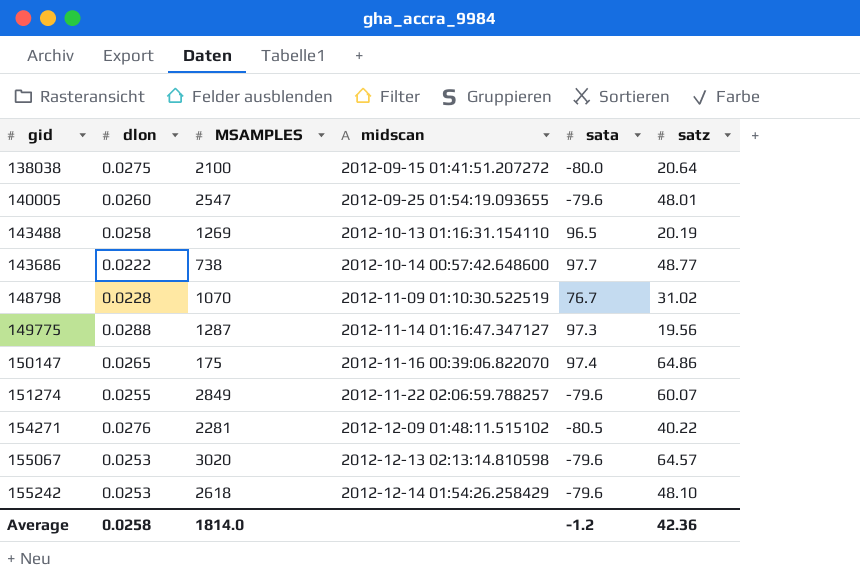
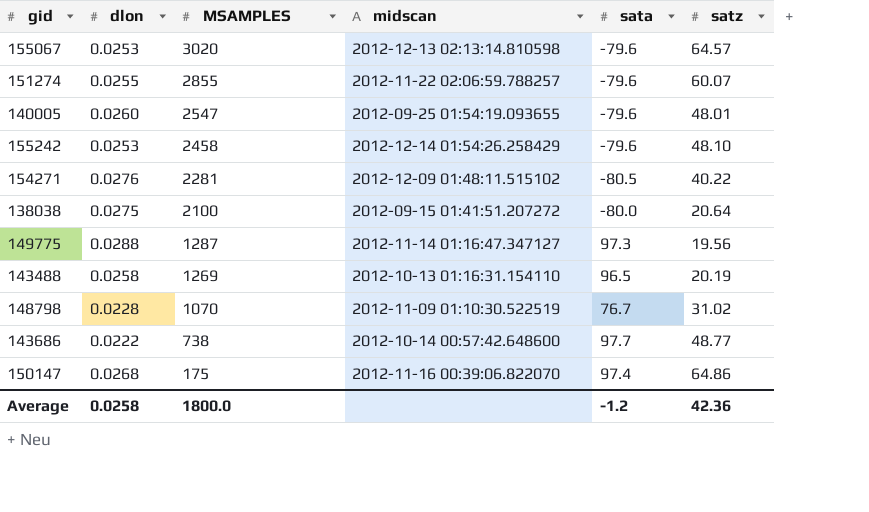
row order: gid ascending -> MSAMPLES descending
151274 | MSAMPLES: 2849 -> 2855
155242 | MSAMPLES: 2618 -> 2458
150147 | dlon: 0.0265 -> 0.0268
Average | MSAMPLES: 1814.0 -> 1800.0

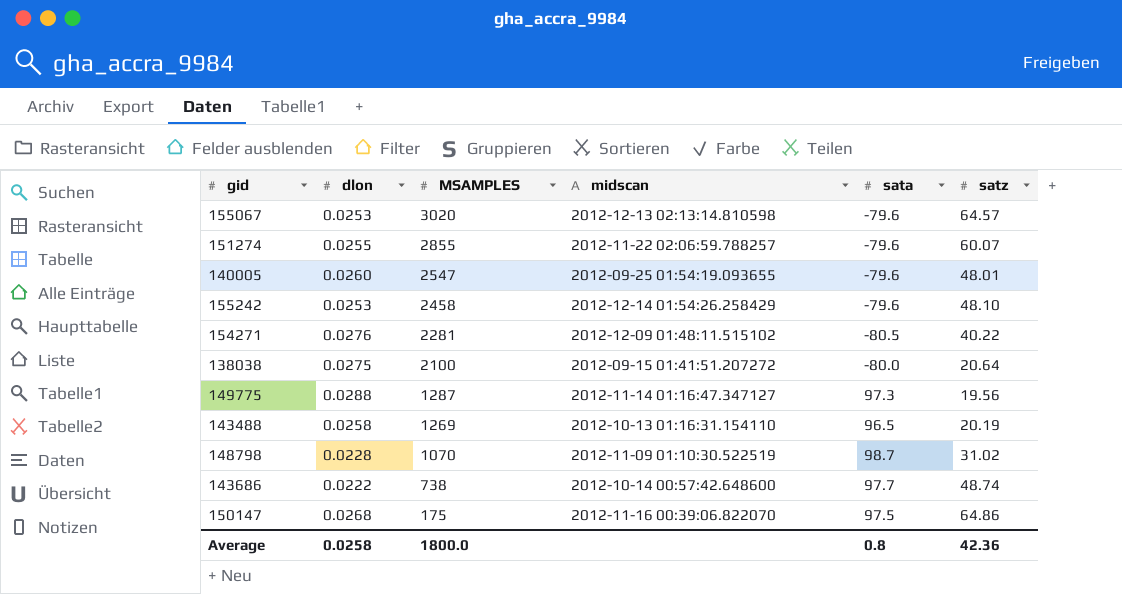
148798 | sata: 76.7 -> 98.7
143686 | satz: 48.77 -> 48.74
150147 | sata: 97.4 -> 97.5
Average | sata: -1.2 -> 0.8

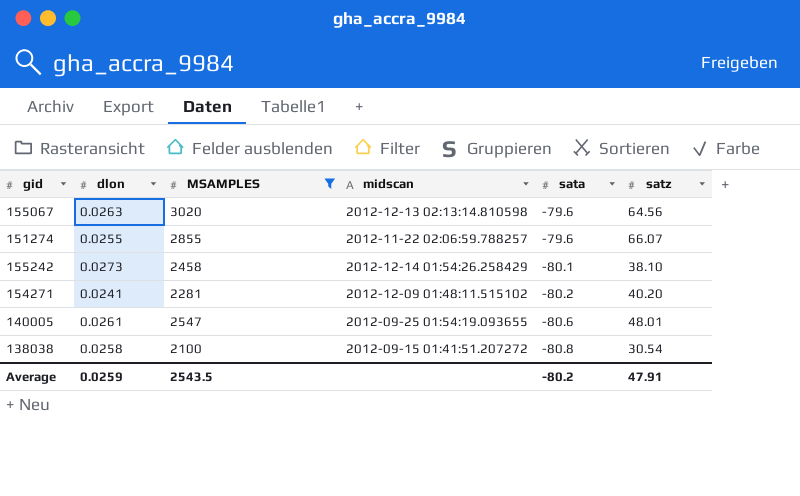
filter: none -> MSAMPLES >= 2100
row order: MSAMPLES descending -> sata descending
155067 | dlon: 0.0253 -> 0.0263
155067 | satz: 64.57 -> 64.56
151274 | satz: 60.07 -> 66.07
155242 | dlon: 0.0253 -> 0.0273
155242 | sata: -79.6 -> -80.1
155242 | satz: 48.10 -> 38.10
154271 | dlon: 0.0276 -> 0.0241
154271 | sata: -80.5 -> -80.2
154271 | satz: 40.22 -> 40.20
140005 | dlon: 0.0260 -> 0.0261
140005 | sata: -79.6 -> -80.6
138038 | dlon: 0.0275 -> 0.0258
138038 | sata: -80.0 -> -80.8
138038 | satz: 20.64 -> 30.54
Average | dlon: 0.0258 -> 0.0259
Average | MSAMPLES: 1800.0 -> 2543.5
Average | sata: 0.8 -> -80.2
Average | satz: 42.36 -> 47.91

